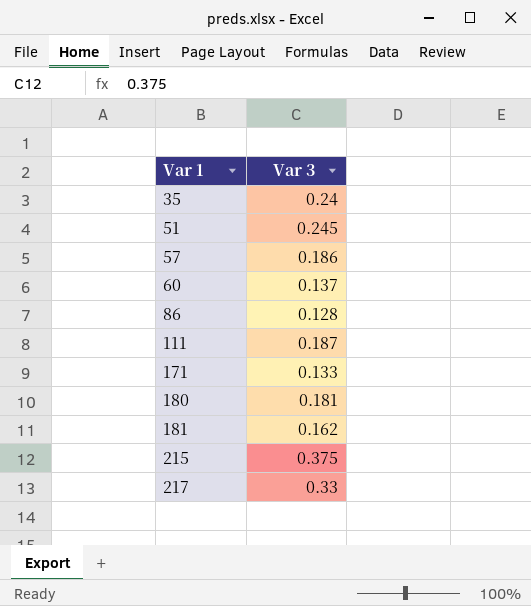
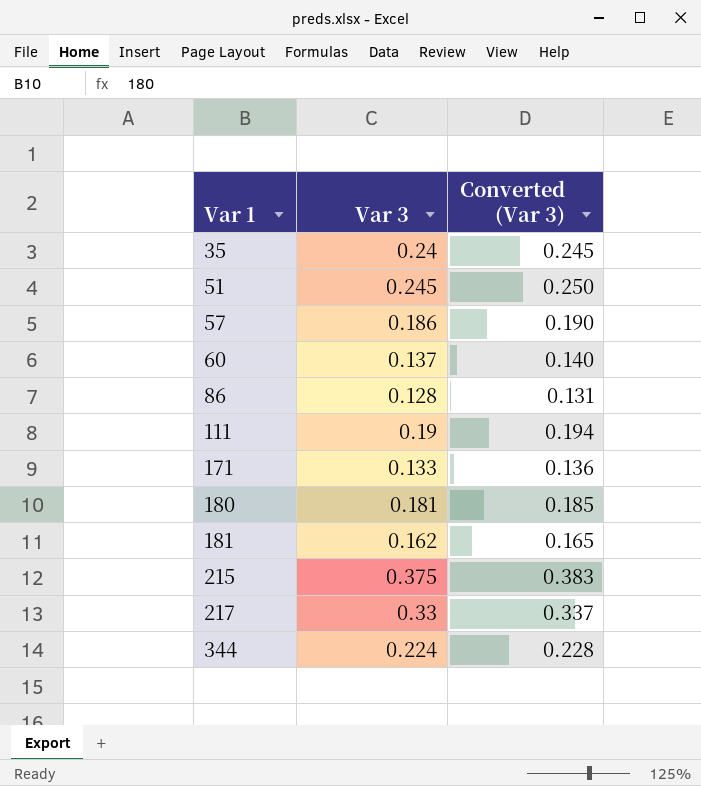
column Converted (Var 3) | formula: none -> [Var 3] * 1.02
111 | Var 3: 0.187 -> 0.19
row 344: none -> 0.224 | 0.228

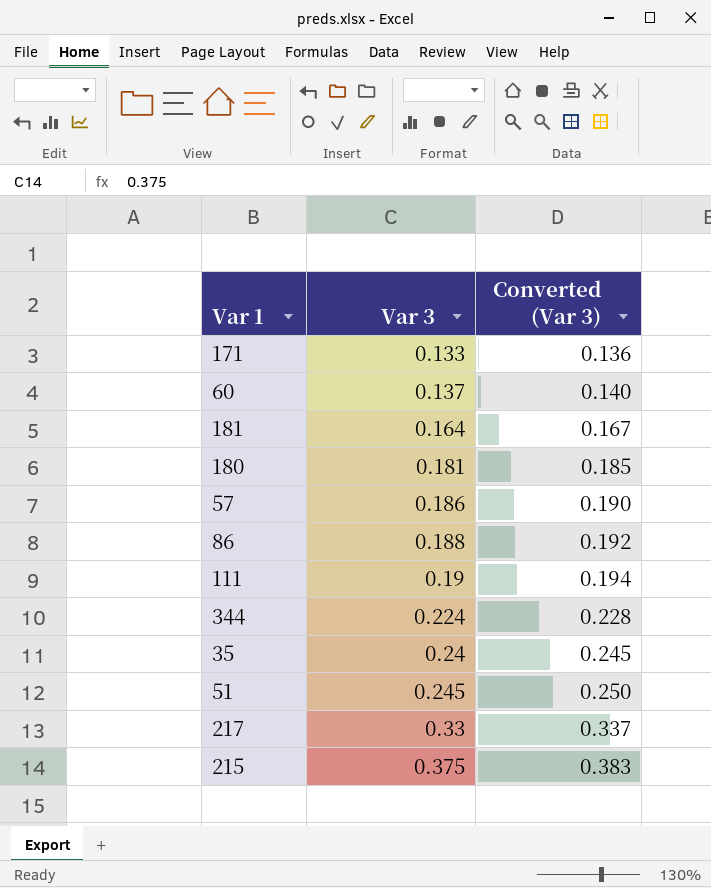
row order: Var 1 ascending -> Var 3 ascending
181 | Var 3: 0.162 -> 0.164
181 | Converted (Var 3): 0.165 -> 0.167
86 | Var 3: 0.128 -> 0.188
86 | Converted (Var 3): 0.131 -> 0.192

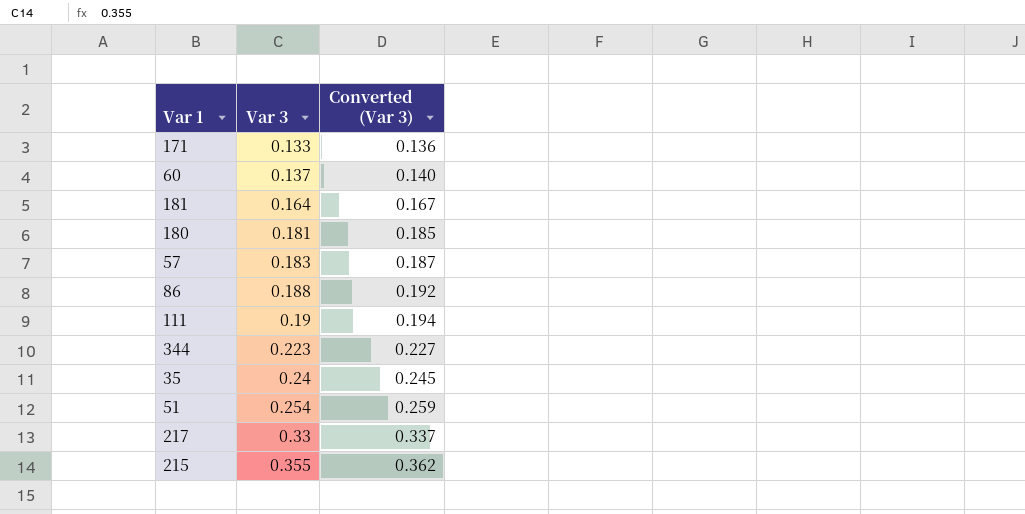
57 | Var 3: 0.186 -> 0.183
57 | Converted (Var 3): 0.190 -> 0.187
344 | Var 3: 0.224 -> 0.223
344 | Converted (Var 3): 0.228 -> 0.227
51 | Var 3: 0.245 -> 0.254
51 | Converted (Var 3): 0.250 -> 0.259
215 | Var 3: 0.375 -> 0.355
215 | Converted (Var 3): 0.383 -> 0.362

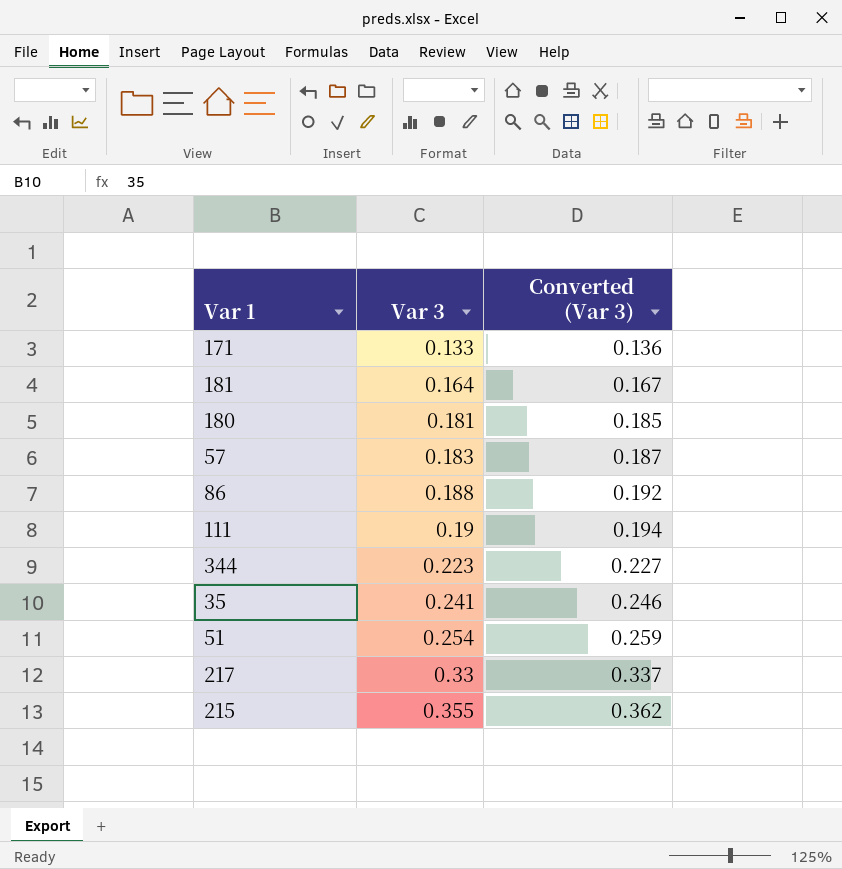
row 60: 0.137 | 0.140 -> none
35 | Var 3: 0.24 -> 0.241
35 | Converted (Var 3): 0.245 -> 0.246

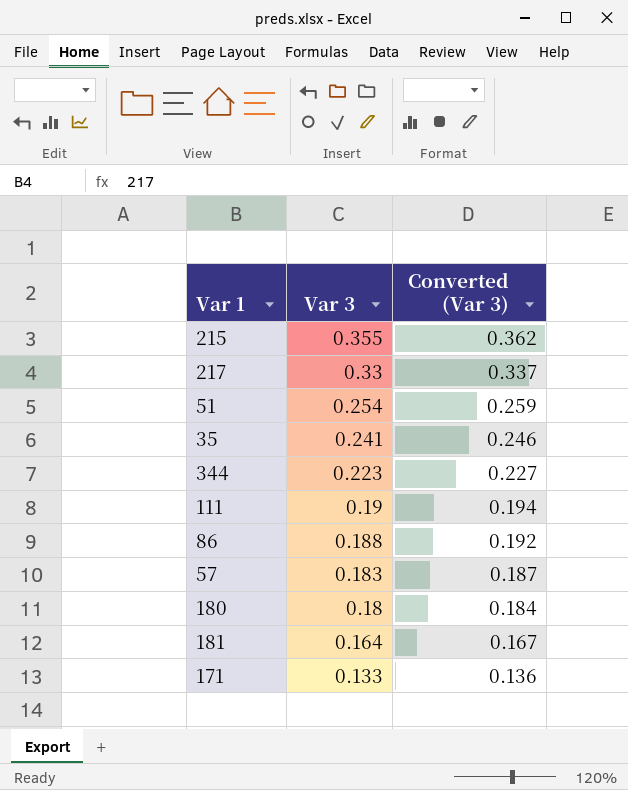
row order: Var 3 ascending -> Var 3 descending
180 | Var 3: 0.181 -> 0.18
180 | Converted (Var 3): 0.185 -> 0.184

